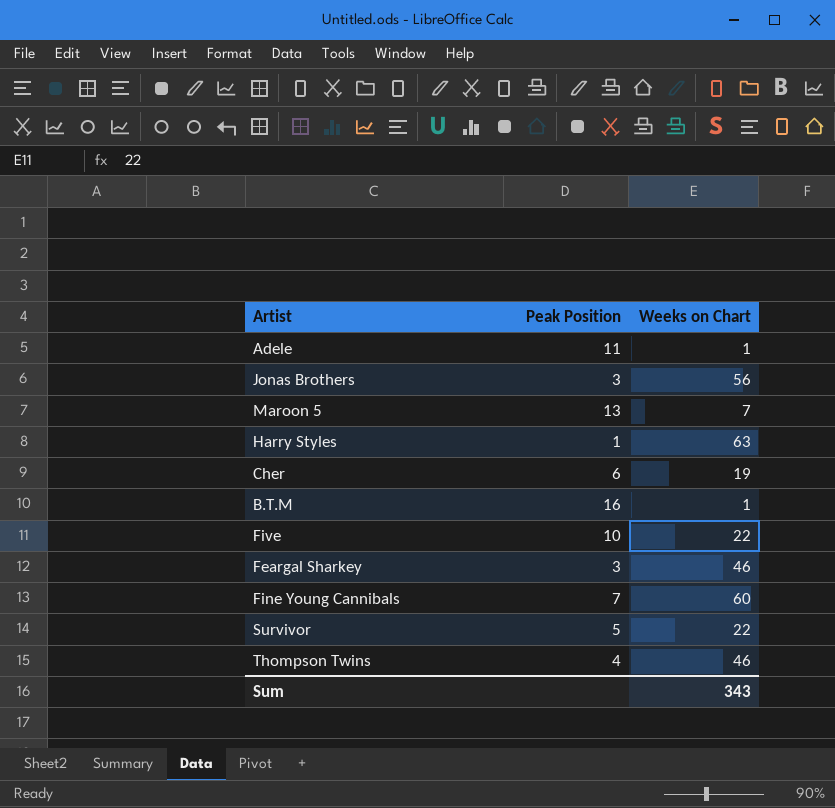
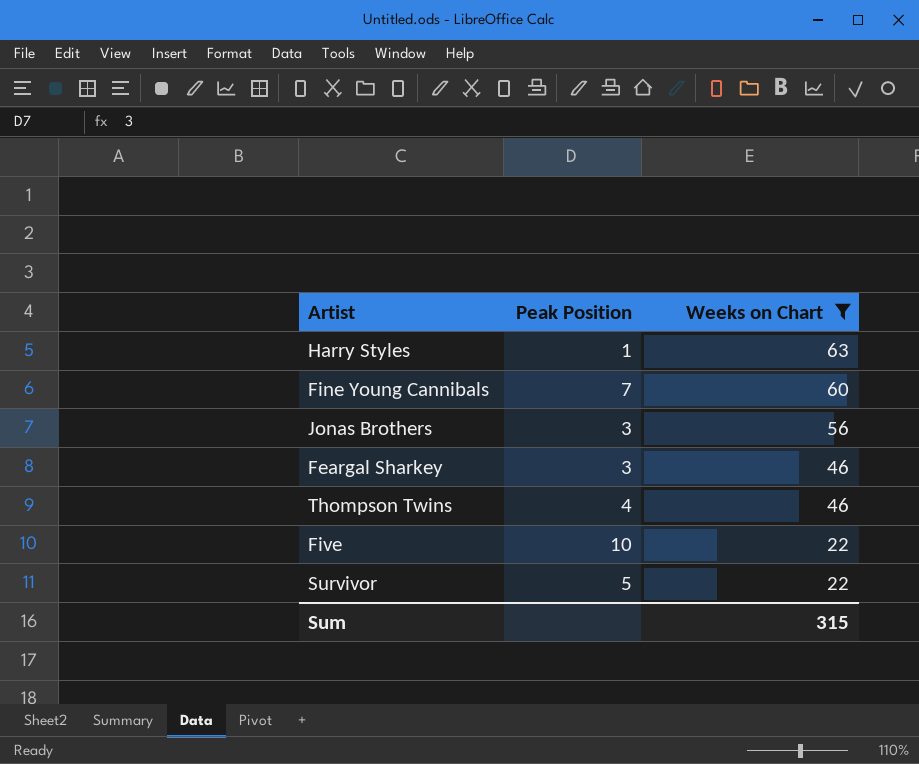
filter: none -> Weeks on Chart >= 22
row order: none -> Weeks on Chart descending
Sum | Weeks on Chart: 343 -> 315

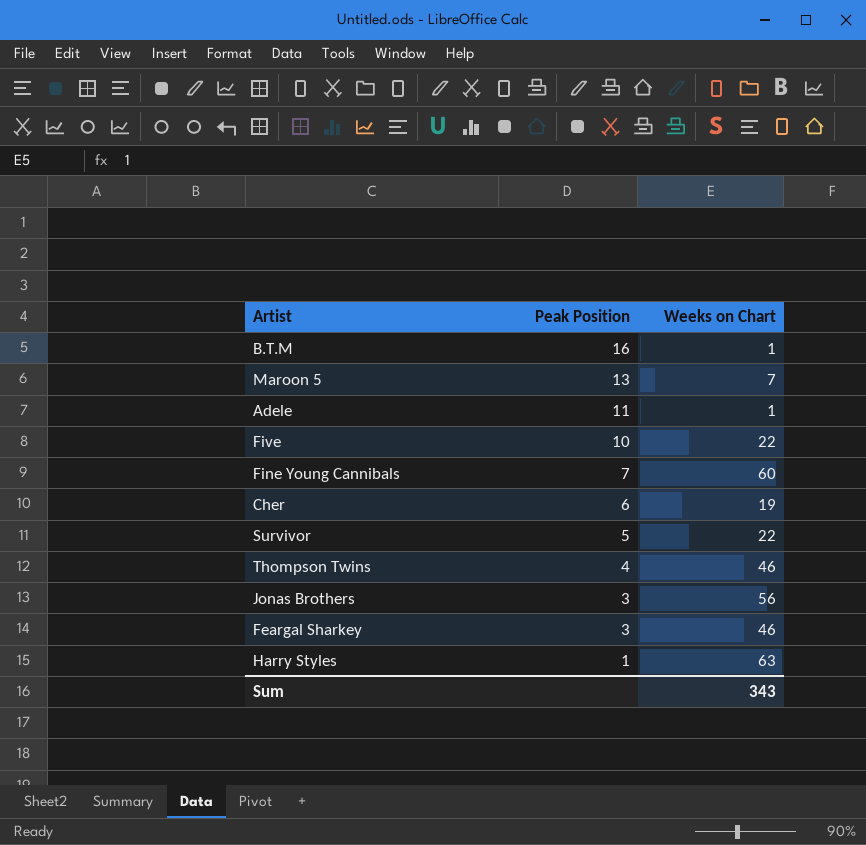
filter: Weeks on Chart >= 22 -> none
row order: Weeks on Chart descending -> Peak Position descending
Sum | Weeks on Chart: 315 -> 343

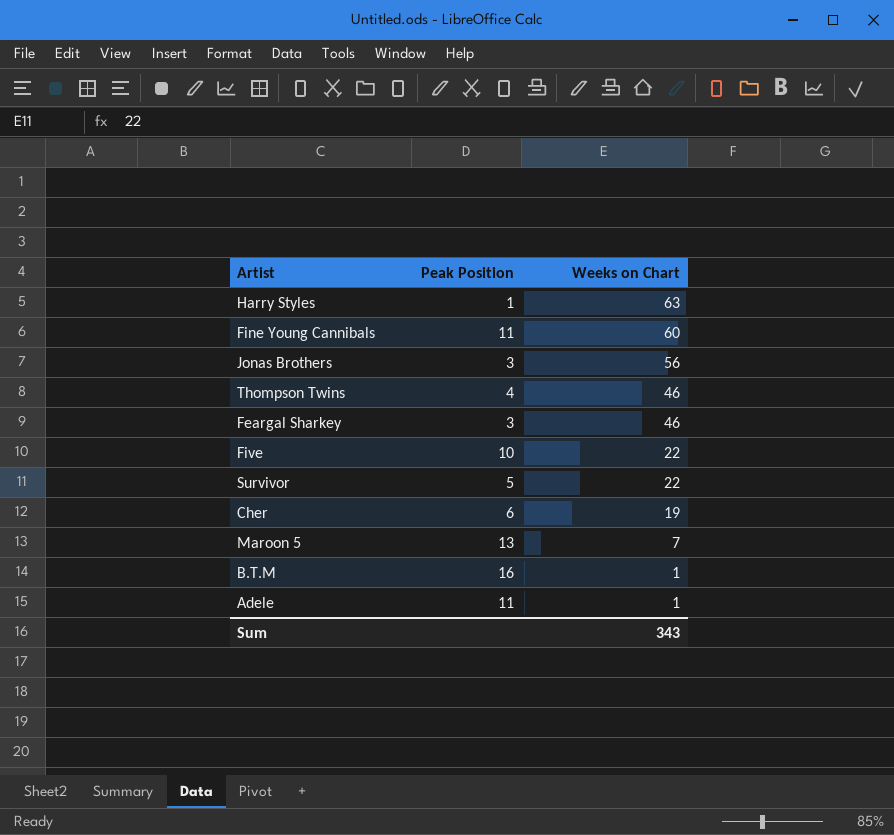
row order: Peak Position descending -> Weeks on Chart descending
Fine Young Cannibals | Peak Position: 7 -> 11

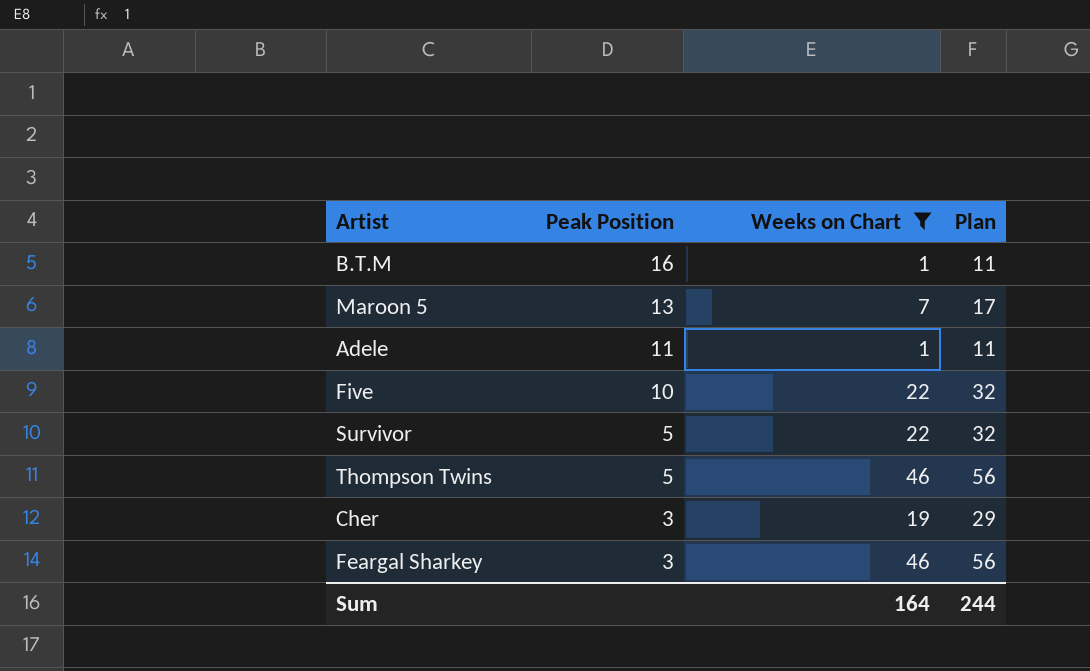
filter: none -> Weeks on Chart <= 46
row order: Weeks on Chart descending -> Peak Position descending
column Plan | formula: none -> [Weeks on Chart] + 10
Thompson Twins | Peak Position: 4 -> 5
Cher | Peak Position: 6 -> 3
Sum | Weeks on Chart: 343 -> 164

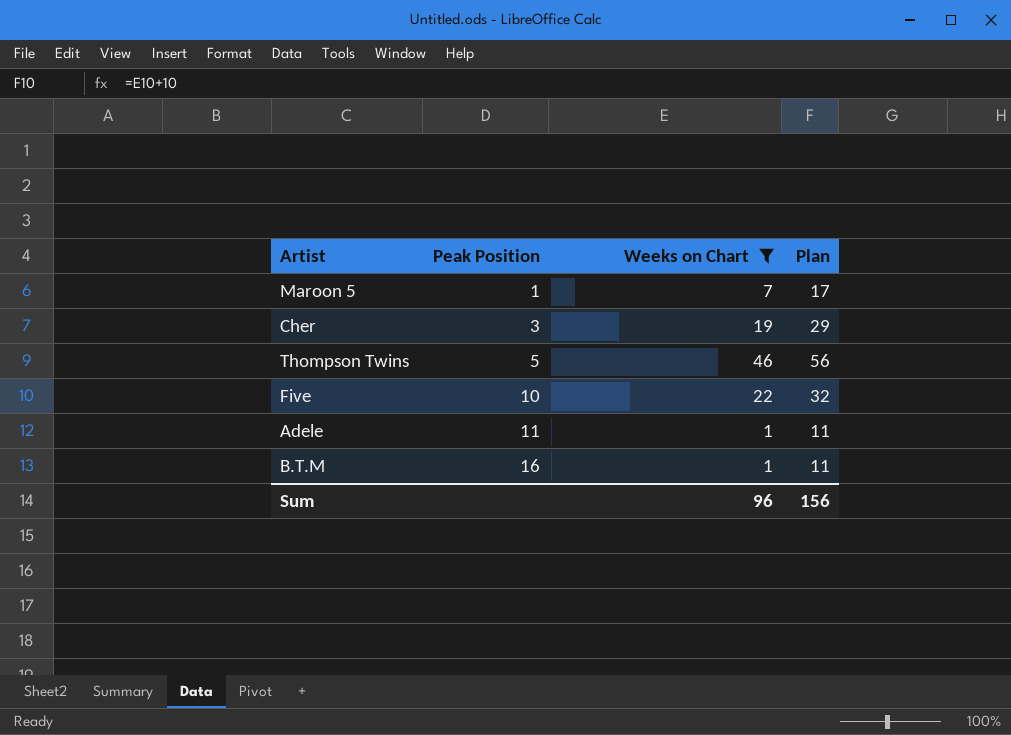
row order: Peak Position descending -> Peak Position ascending
row Survivor: 5 | 22 | 32 -> none
row Feargal Sharkey: 3 | 46 | 56 -> none
Maroon 5 | Peak Position: 13 -> 1
Sum | Weeks on Chart: 164 -> 96
Sum | Plan: 244 -> 156

